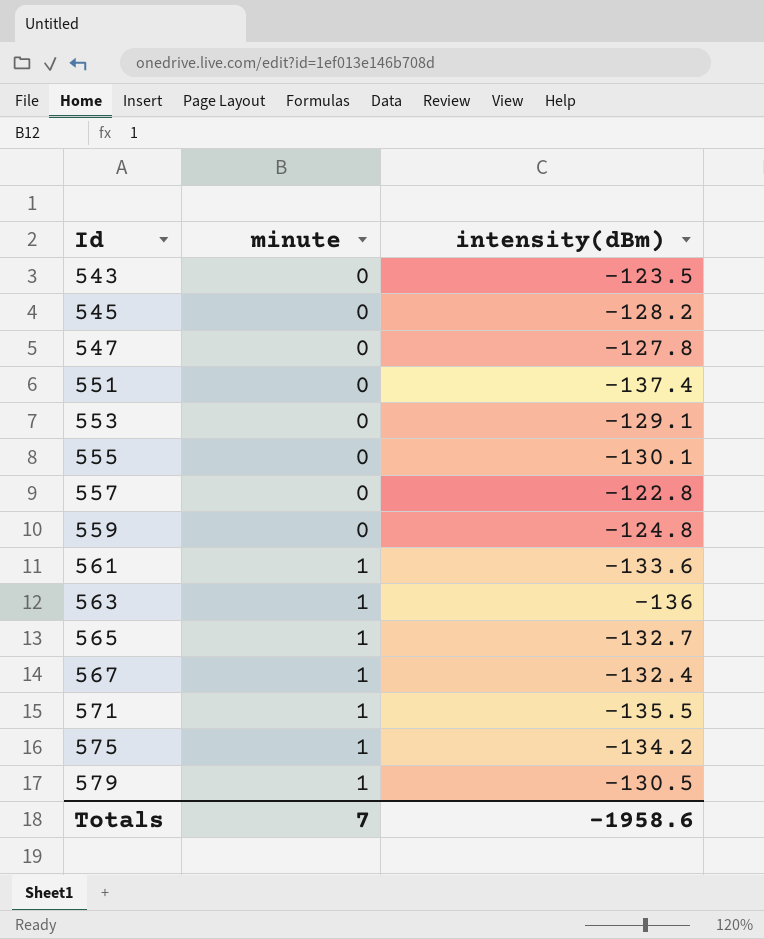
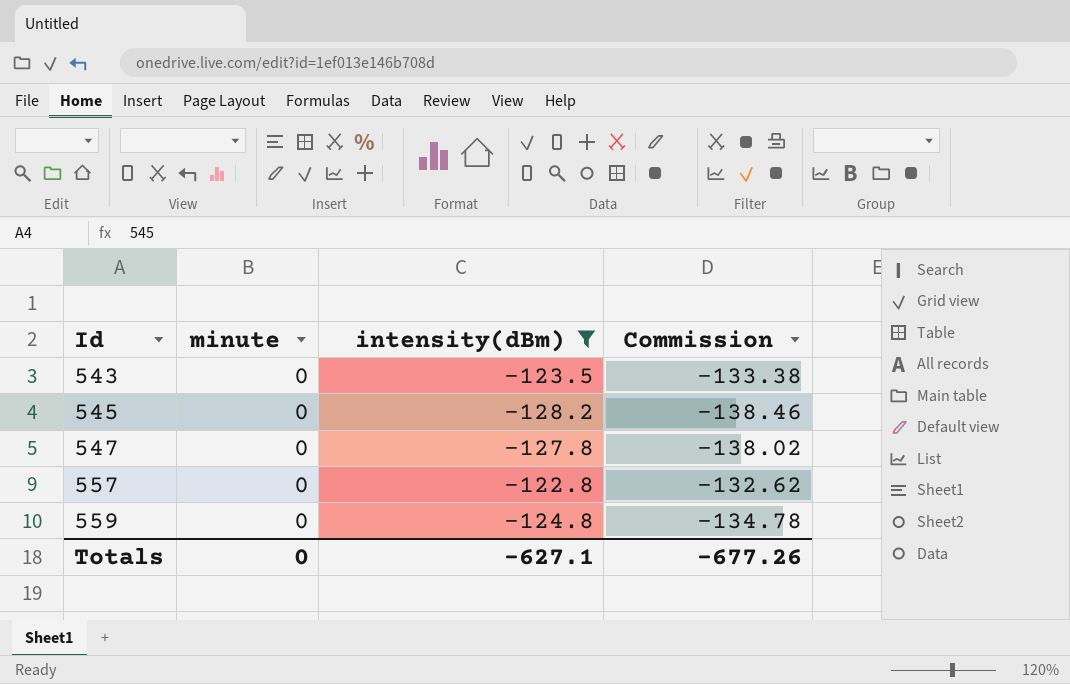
filter: none -> intensity(dBm) >= -128.2
column Commission | formula: none -> [intensity(dBm)] * 1.08
Totals | minute: 7 -> 0
Totals | intensity(dBm): -1958.6 -> -627.1

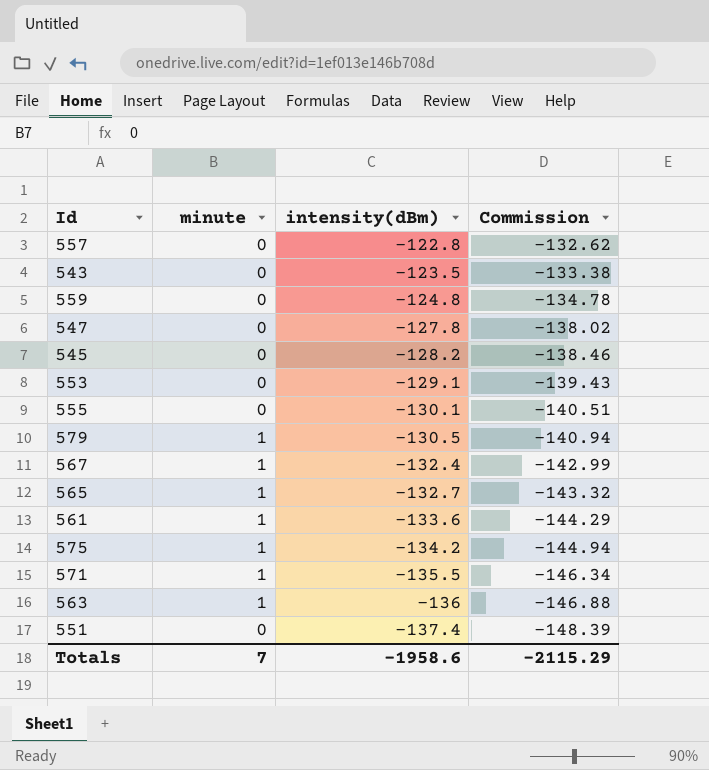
filter: intensity(dBm) >= -128.2 -> none
row order: Id ascending -> intensity(dBm) descending
Totals | minute: 0 -> 7
Totals | intensity(dBm): -627.1 -> -1958.6
Totals | Commission: -677.26 -> -2115.29

